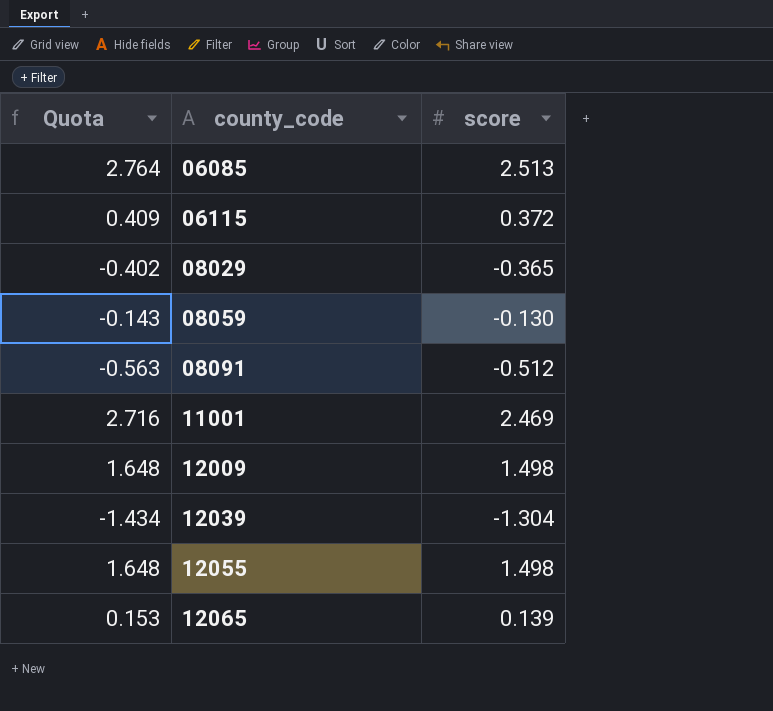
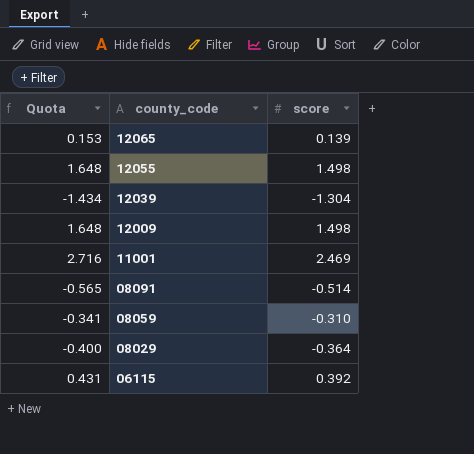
row order: county_code ascending -> county_code descending
row 06085: 2.764 | 2.513 -> none
08091 | Quota: -0.563 -> -0.565
08091 | score: -0.512 -> -0.514
08059 | Quota: -0.143 -> -0.341
08059 | score: -0.130 -> -0.310
08029 | Quota: -0.402 -> -0.400
08029 | score: -0.365 -> -0.364
06115 | Quota: 0.409 -> 0.431
06115 | score: 0.372 -> 0.392

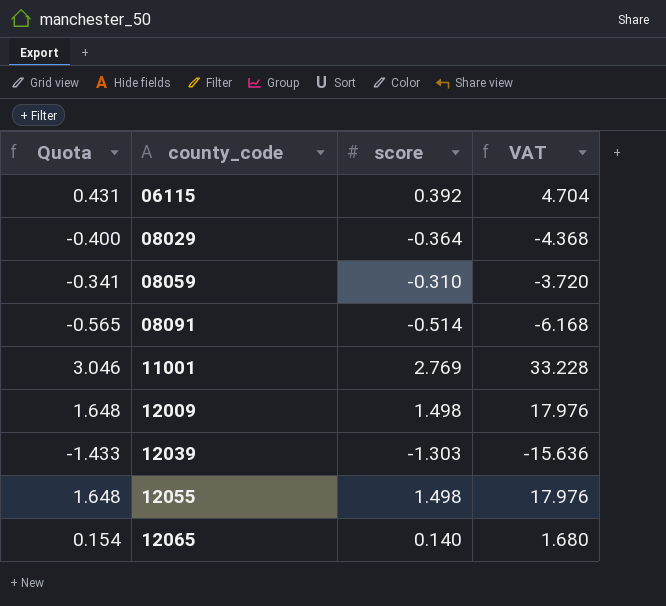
row order: county_code descending -> county_code ascending
column VAT | formula: none -> [score] * 12
11001 | Quota: 2.716 -> 3.046
11001 | score: 2.469 -> 2.769
12039 | Quota: -1.434 -> -1.433
12039 | score: -1.304 -> -1.303
12065 | Quota: 0.153 -> 0.154
12065 | score: 0.139 -> 0.140

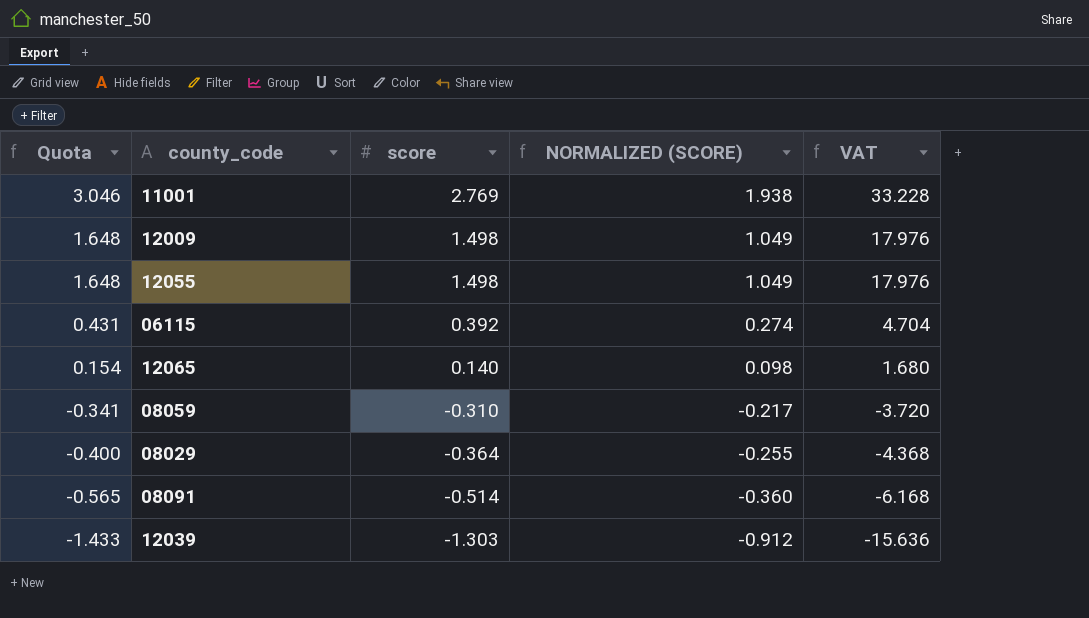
row order: county_code ascending -> Quota descending
column NORMALIZED (SCORE) | formula: none -> [score] * 0.7

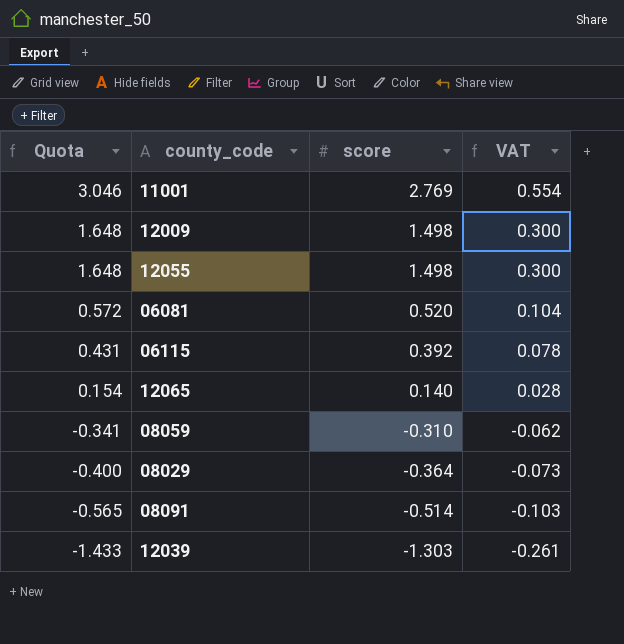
column NORMALIZED (SCORE) | formula: [score] * 0.7 -> none
column VAT | formula: [score] * 12 -> [score] * 0.2
row 06081: none -> 0.572 | 0.520 | 0.104

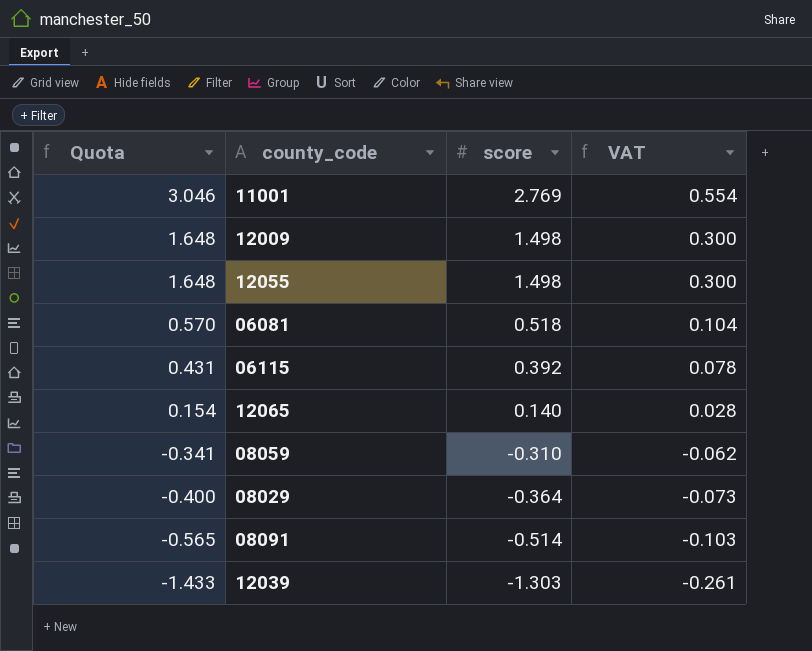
06081 | Quota: 0.572 -> 0.570
06081 | score: 0.520 -> 0.518

